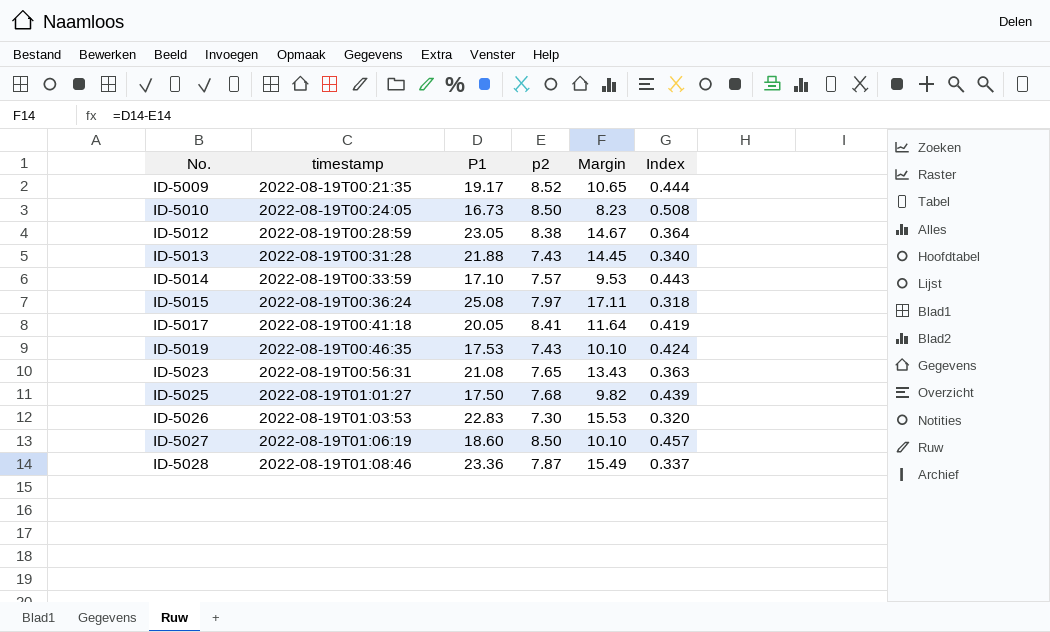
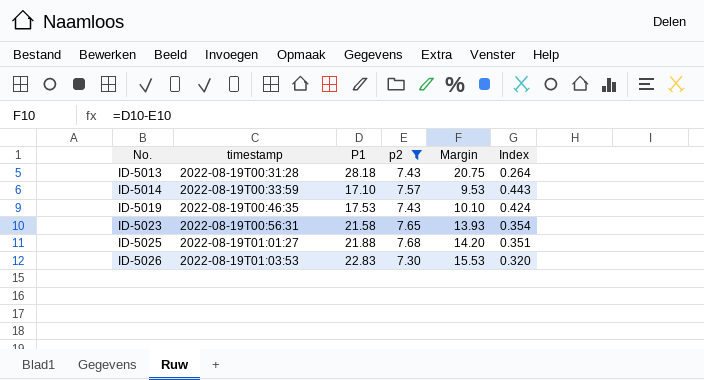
filter: none -> p2 <= 7.68
ID-5013 | P1: 21.88 -> 28.18
ID-5013 | Margin: 14.45 -> 20.75
ID-5013 | Index: 0.340 -> 0.264
ID-5023 | P1: 21.08 -> 21.58
ID-5023 | Margin: 13.43 -> 13.93
ID-5023 | Index: 0.363 -> 0.354
ID-5025 | P1: 17.50 -> 21.88
ID-5025 | Margin: 9.82 -> 14.20
ID-5025 | Index: 0.439 -> 0.351

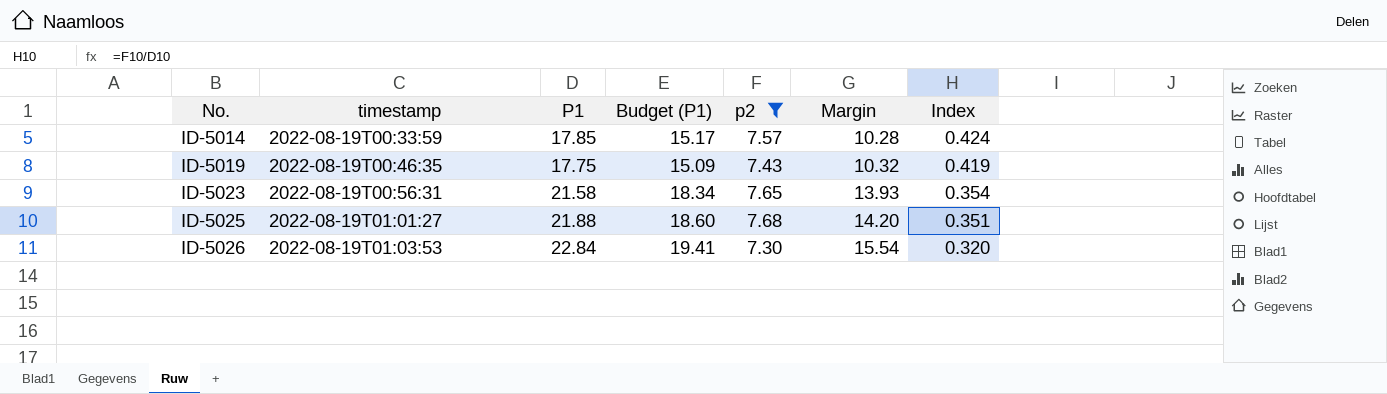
column Budget (P1) | formula: none -> [P1] * 0.85
row ID-5013: 2022-08-19T00:31:28 | 28.18 | 7.43 | 20.75 | 0.264 -> none
ID-5014 | P1: 17.10 -> 17.85
ID-5014 | Margin: 9.53 -> 10.28
ID-5014 | Index: 0.443 -> 0.424
ID-5019 | P1: 17.53 -> 17.75
ID-5019 | Margin: 10.10 -> 10.32
ID-5019 | Index: 0.424 -> 0.419
ID-5026 | P1: 22.83 -> 22.84
ID-5026 | Margin: 15.53 -> 15.54

